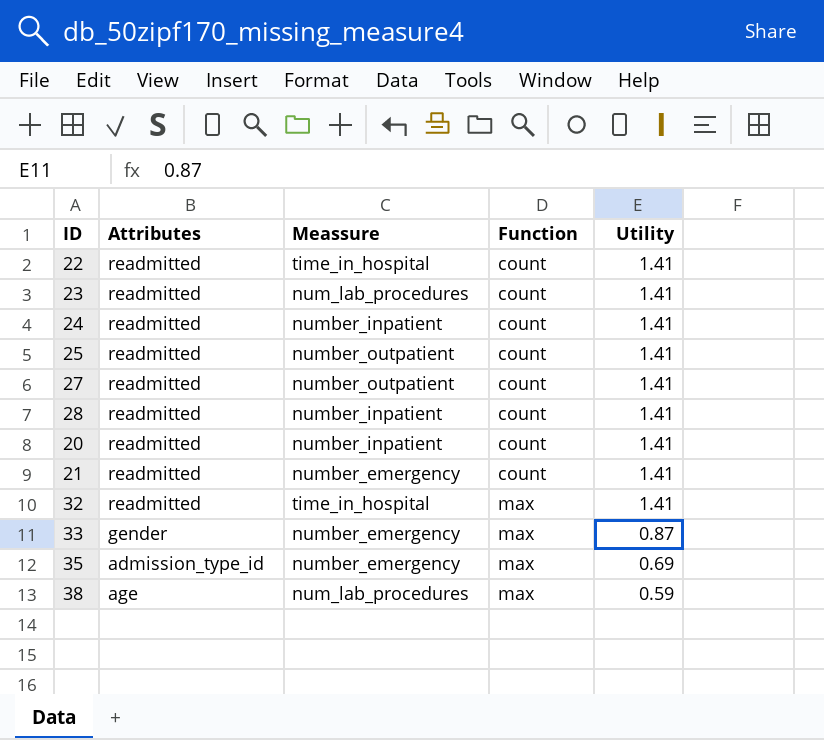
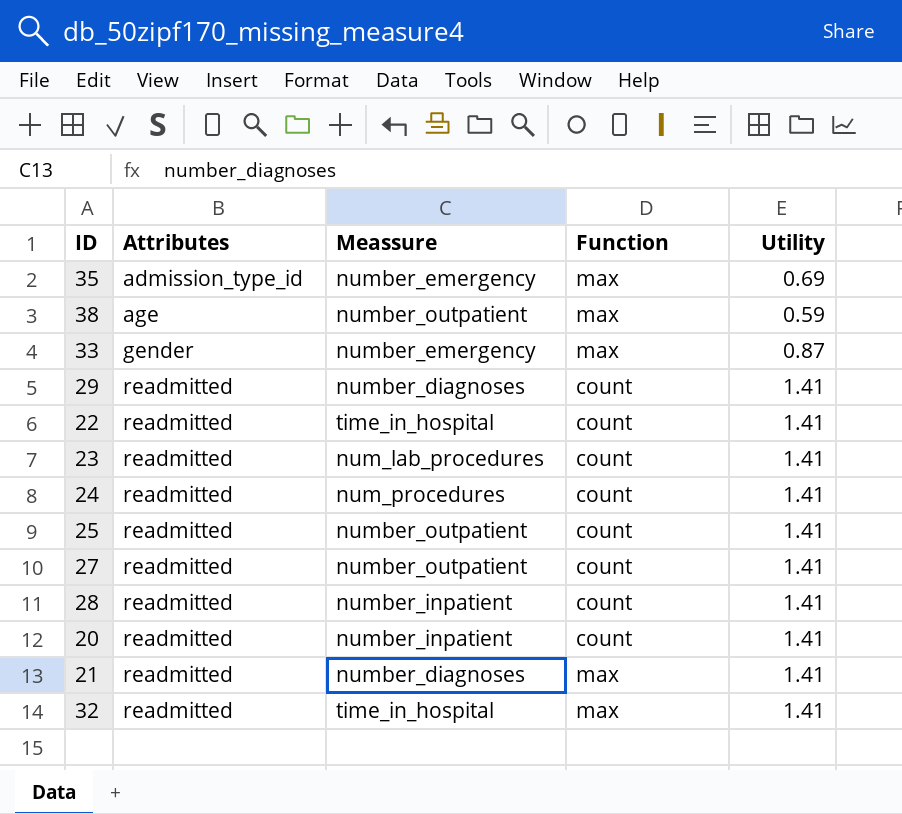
row order: Function ascending -> Attributes ascending
38 | Meassure: num_lab_procedures -> number_outpatient
row 29: none -> readmitted | number_diagnoses | count | 1.41
24 | Meassure: number_inpatient -> num_procedures
21 | Meassure: number_emergency -> number_diagnoses
21 | Function: count -> max

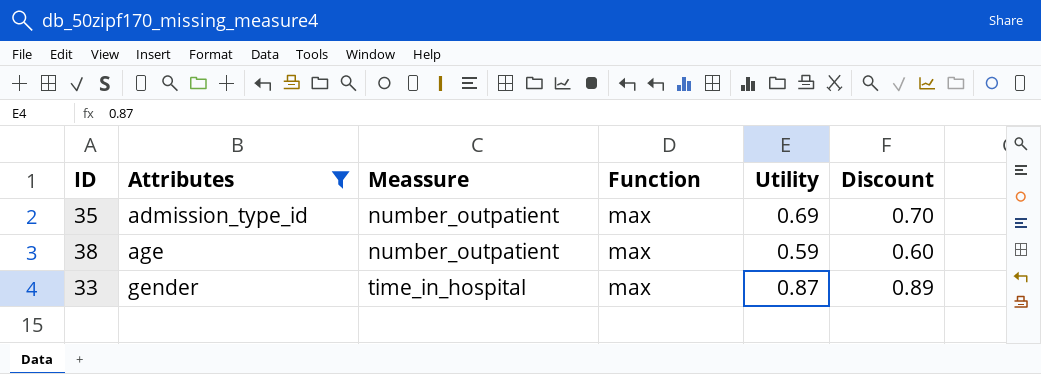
filter: none -> Attributes != readmitted
column Discount | formula: none -> [Utility] * 1.02
35 | Meassure: number_emergency -> number_outpatient
33 | Meassure: number_emergency -> time_in_hospital

